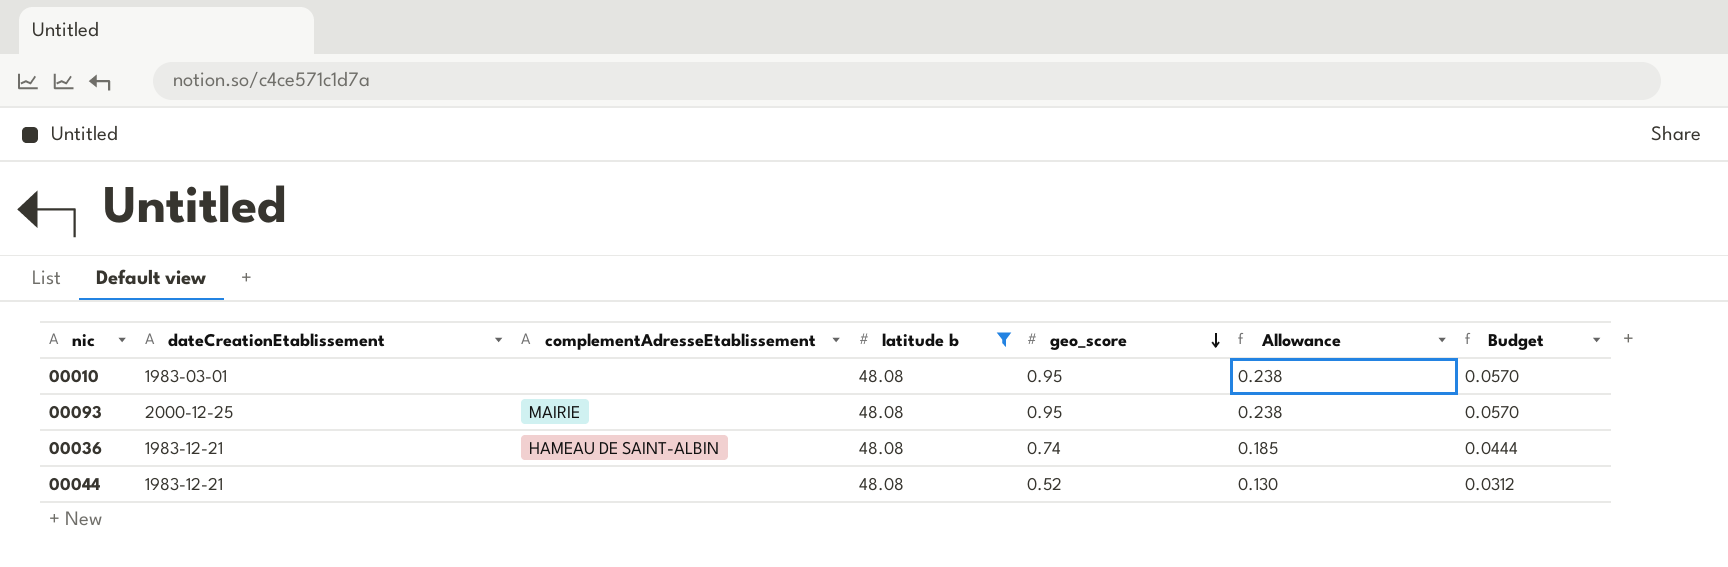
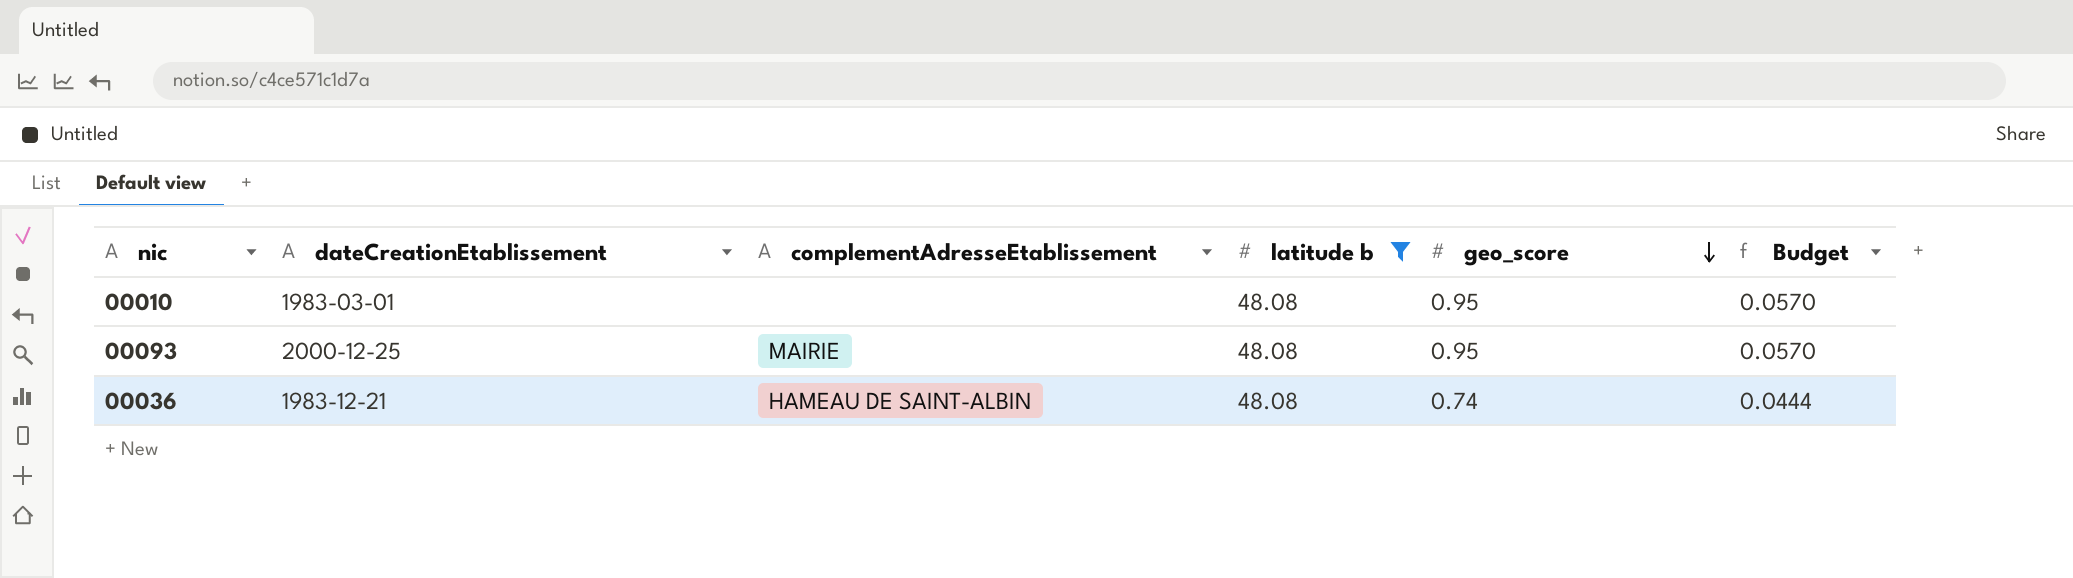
column Allowance | formula: [geo_score] * 0.25 -> none
row 00044: 1983-12-21 | none | 48.08 | 0.52 | 0.130 | 0.0312 -> none

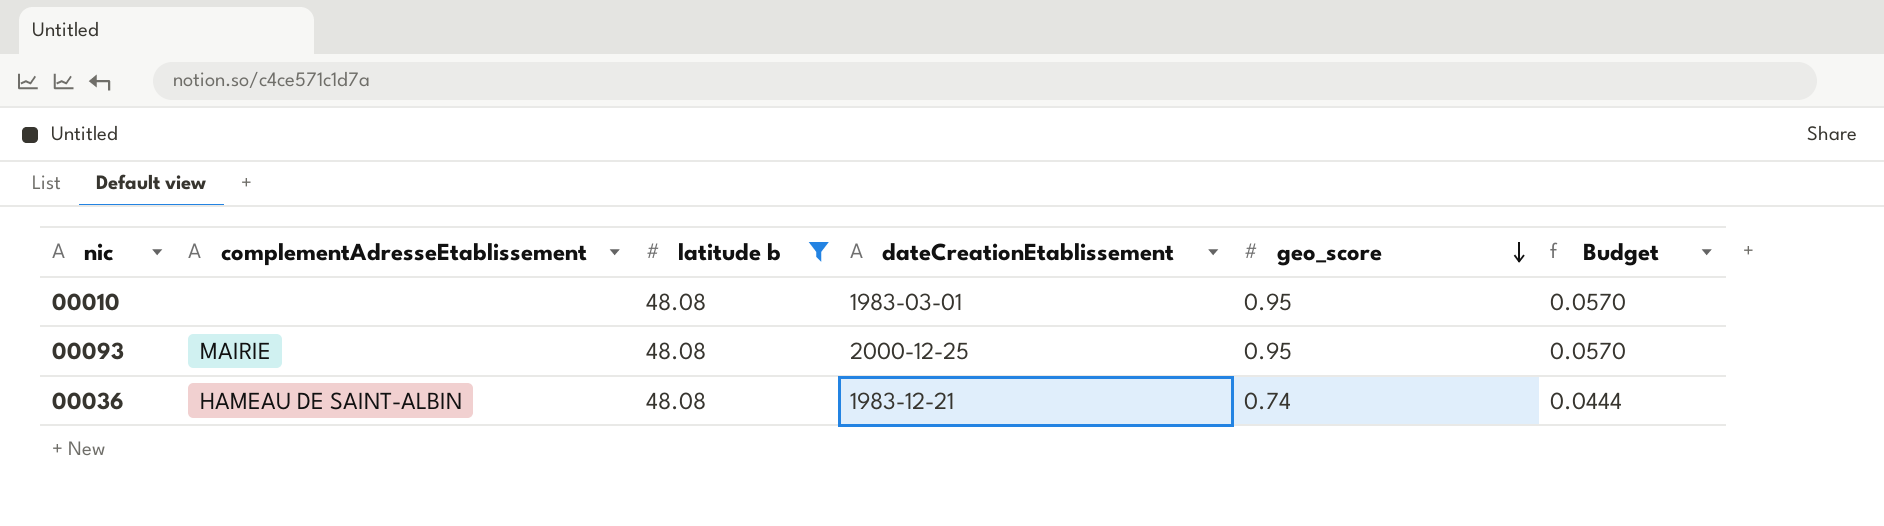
column dateCreationEtablissement | position: 2 -> 4

